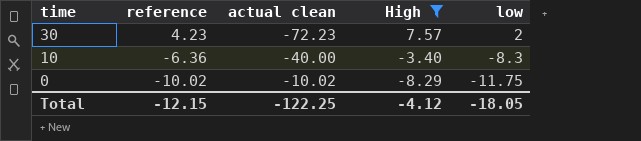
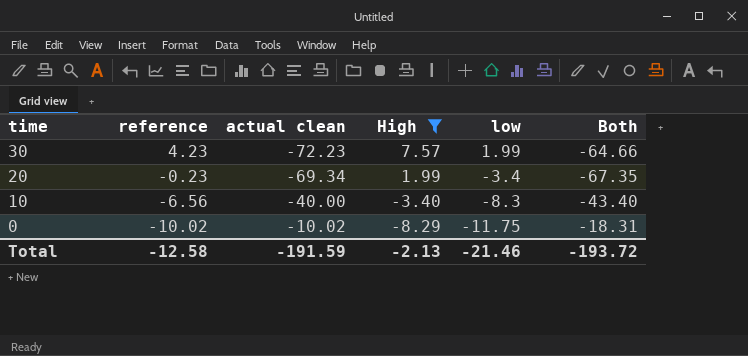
column Both | formula: none -> [actual clean] + [High]
30 | low: 2 -> 1.99
row 20: none -> -0.23 | -69.34 | 1.99 | -3.4 | -67.35
10 | reference: -6.36 -> -6.56
Total | reference: -12.15 -> -12.58
Total | actual clean: -122.25 -> -191.59
Total | High: -4.12 -> -2.13
Total | low: -18.05 -> -21.46

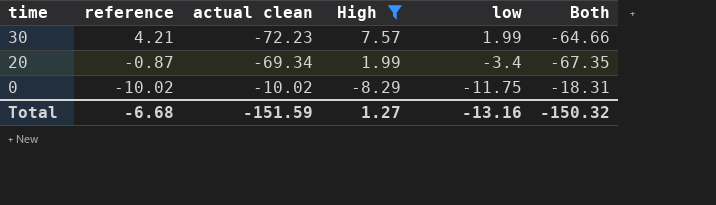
row 10: -6.56 | -40.00 | -3.40 | -8.3 | -43.40 -> none
30 | reference: 4.23 -> 4.21
20 | reference: -0.23 -> -0.87
Total | reference: -12.58 -> -6.68
Total | actual clean: -191.59 -> -151.59
Total | High: -2.13 -> 1.27
Total | low: -21.46 -> -13.16
Total | Both: -193.72 -> -150.32

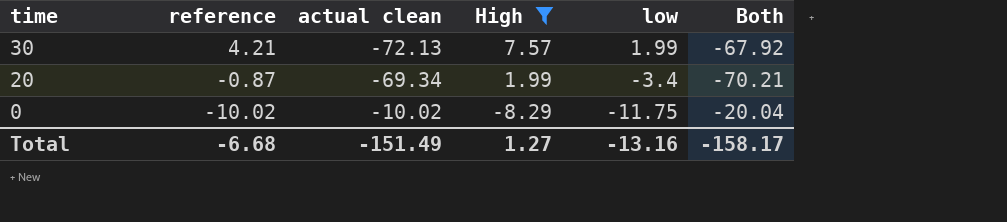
column Both | formula: [actual clean] + [High] -> [reference] + [actual clean]
30 | actual clean: -72.23 -> -72.13
Total | actual clean: -151.59 -> -151.49
Total | Both: -150.32 -> -158.17

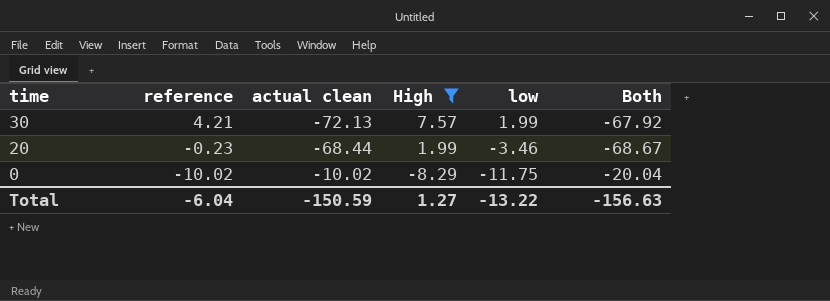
20 | reference: -0.87 -> -0.23
20 | actual clean: -69.34 -> -68.44
20 | low: -3.4 -> -3.46
20 | Both: -70.21 -> -68.67
Total | reference: -6.68 -> -6.04
Total | actual clean: -151.49 -> -150.59
Total | low: -13.16 -> -13.22
Total | Both: -158.17 -> -156.63

